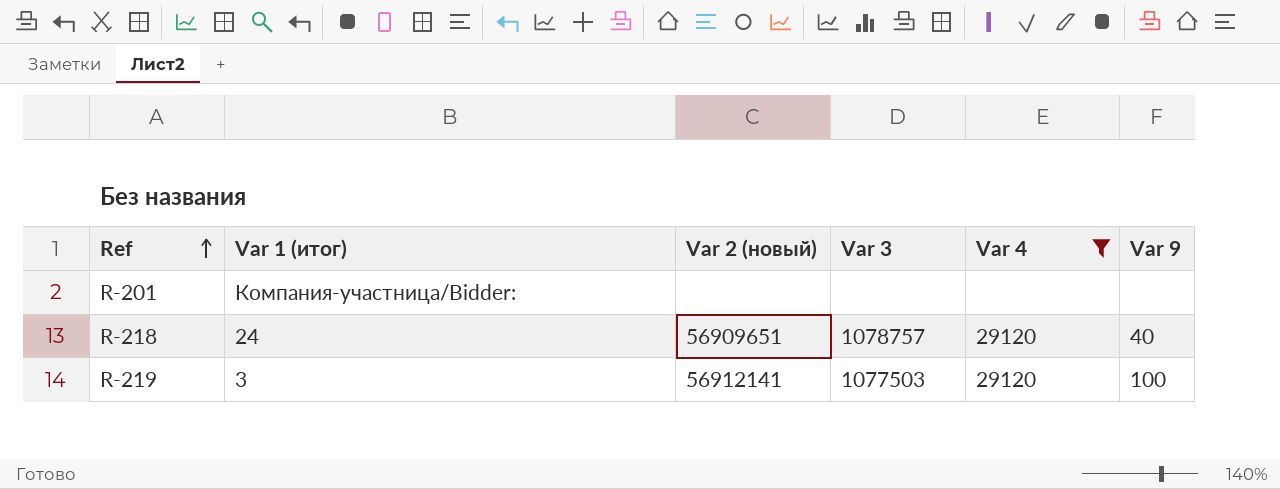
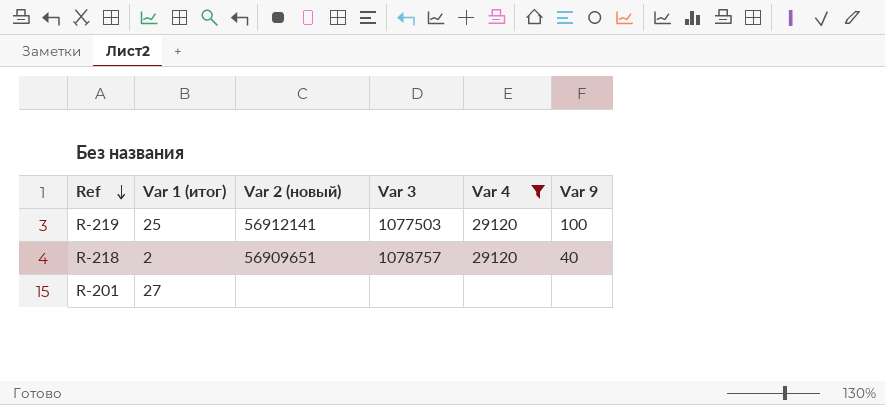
row order: Ref ascending -> Ref descending
R-219 | Var 1 (итог): 3 -> 25
R-218 | Var 1 (итог): 24 -> 2
R-201 | Var 1 (итог): Компания-участница/Bidder: -> 27

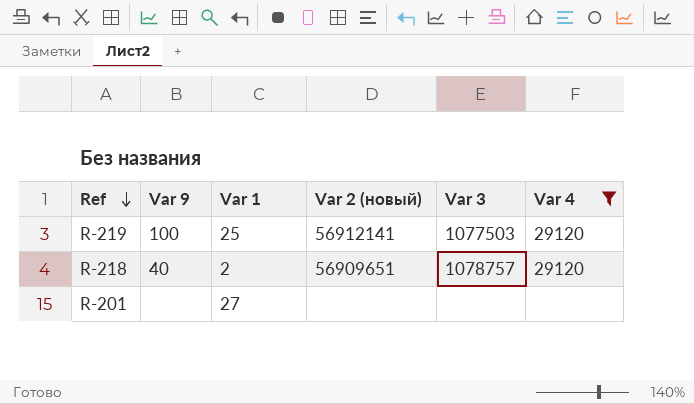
column Var 9 | position: 6 -> 2
column name: Var 1 (итог) -> Var 1

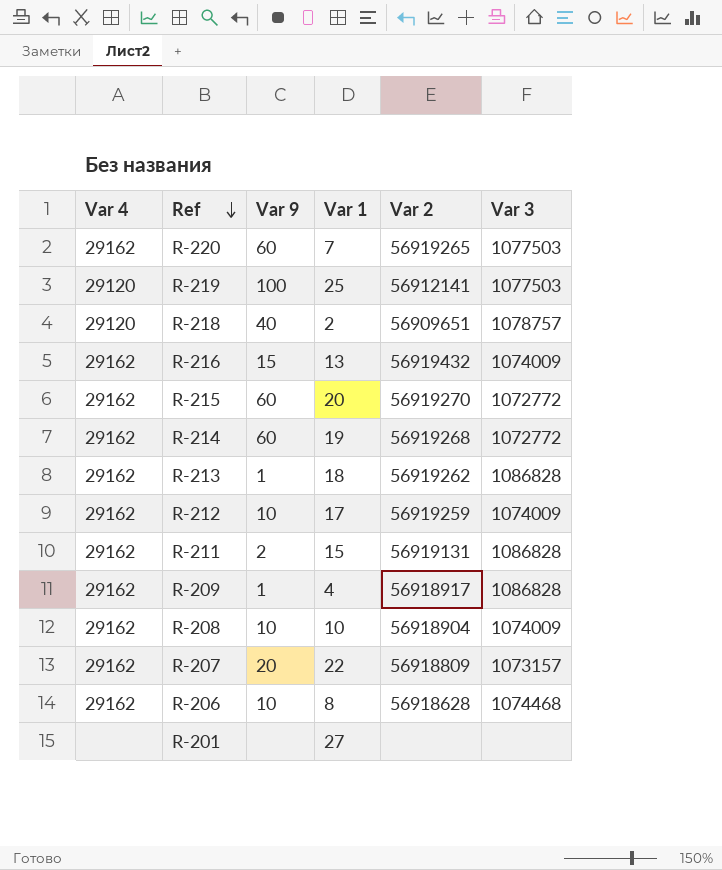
filter: Var 4 != 29162 -> none
column Var 4 | position: 6 -> 1
column name: Var 2 (новый) -> Var 2

